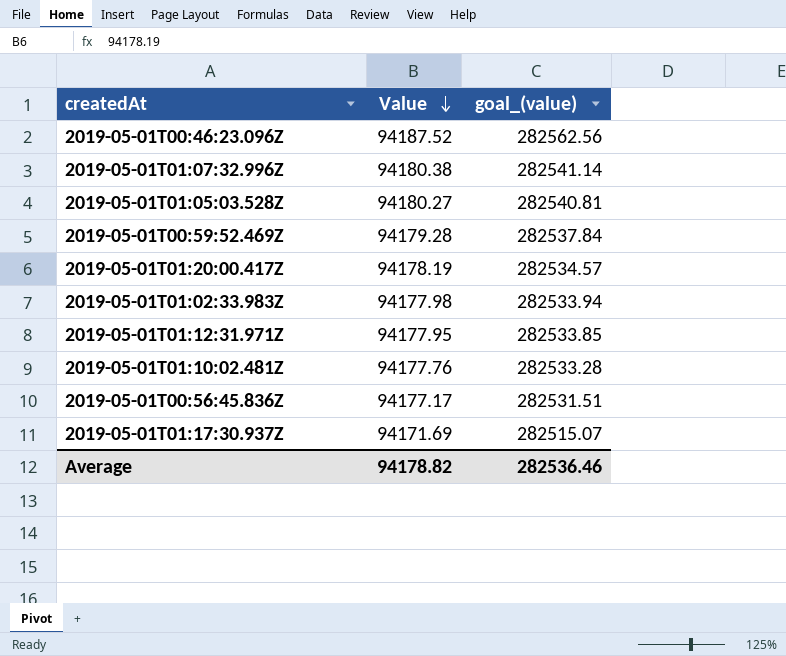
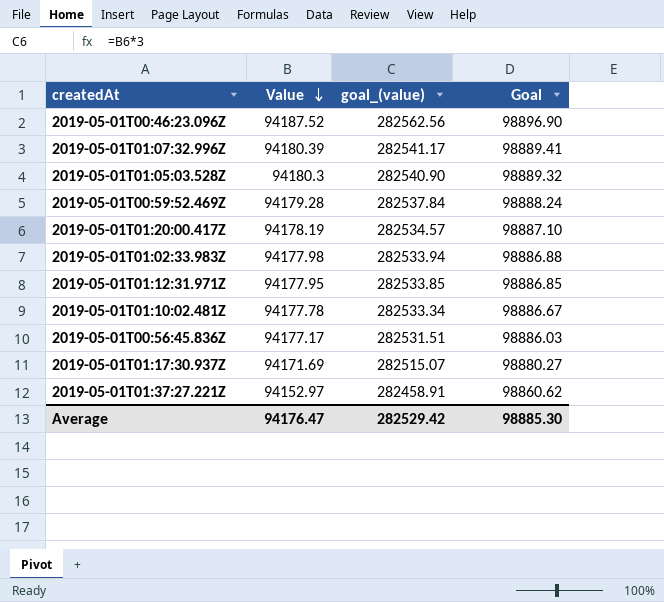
column Goal | formula: none -> [Value] * 1.05
2019-05-01T01:07:32.996Z | Value: 94180.38 -> 94180.39
2019-05-01T01:07:32.996Z | goal_(value): 282541.14 -> 282541.17
2019-05-01T01:05:03.528Z | Value: 94180.27 -> 94180.3
2019-05-01T01:05:03.528Z | goal_(value): 282540.81 -> 282540.90
2019-05-01T01:10:02.481Z | Value: 94177.76 -> 94177.78
2019-05-01T01:10:02.481Z | goal_(value): 282533.28 -> 282533.34
row 2019-05-01T01:37:27.221Z: none -> 94152.97 | 282458.91 | 98860.62
Average | Value: 94178.82 -> 94176.47
Average | goal_(value): 282536.46 -> 282529.42

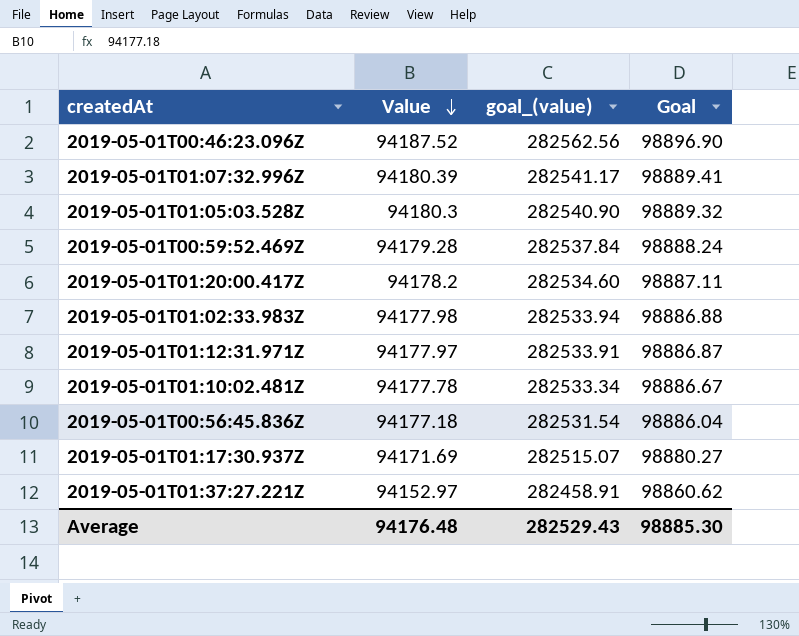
2019-05-01T01:20:00.417Z | Value: 94178.19 -> 94178.2
2019-05-01T01:20:00.417Z | goal_(value): 282534.57 -> 282534.60
2019-05-01T01:20:00.417Z | Goal: 98887.10 -> 98887.11
2019-05-01T01:12:31.971Z | Value: 94177.95 -> 94177.97
2019-05-01T01:12:31.971Z | goal_(value): 282533.85 -> 282533.91
2019-05-01T01:12:31.971Z | Goal: 98886.85 -> 98886.87
2019-05-01T00:56:45.836Z | Value: 94177.17 -> 94177.18
2019-05-01T00:56:45.836Z | goal_(value): 282531.51 -> 282531.54
2019-05-01T00:56:45.836Z | Goal: 98886.03 -> 98886.04
Average | Value: 94176.47 -> 94176.48
Average | goal_(value): 282529.42 -> 282529.43

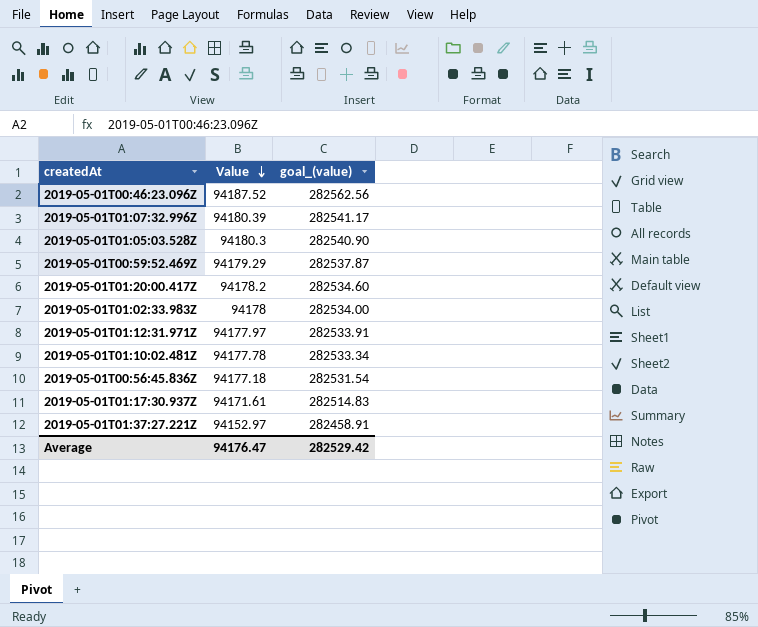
column Goal | formula: [Value] * 1.05 -> none
2019-05-01T00:59:52.469Z | Value: 94179.28 -> 94179.29
2019-05-01T00:59:52.469Z | goal_(value): 282537.84 -> 282537.87
2019-05-01T01:02:33.983Z | Value: 94177.98 -> 94178
2019-05-01T01:02:33.983Z | goal_(value): 282533.94 -> 282534.00
2019-05-01T01:17:30.937Z | Value: 94171.69 -> 94171.61
2019-05-01T01:17:30.937Z | goal_(value): 282515.07 -> 282514.83
Average | Value: 94176.48 -> 94176.47
Average | goal_(value): 282529.43 -> 282529.42

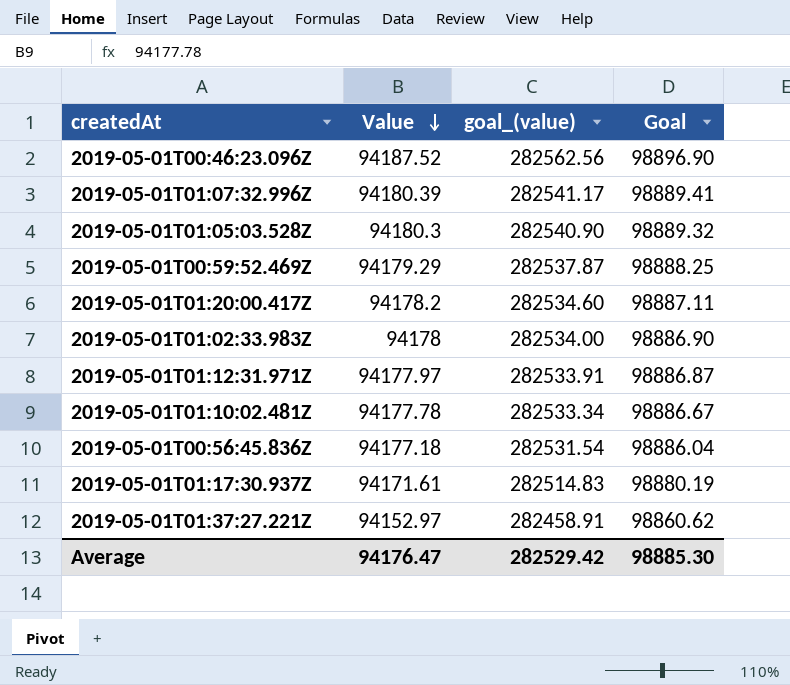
column Goal | formula: none -> [Value] * 1.05

